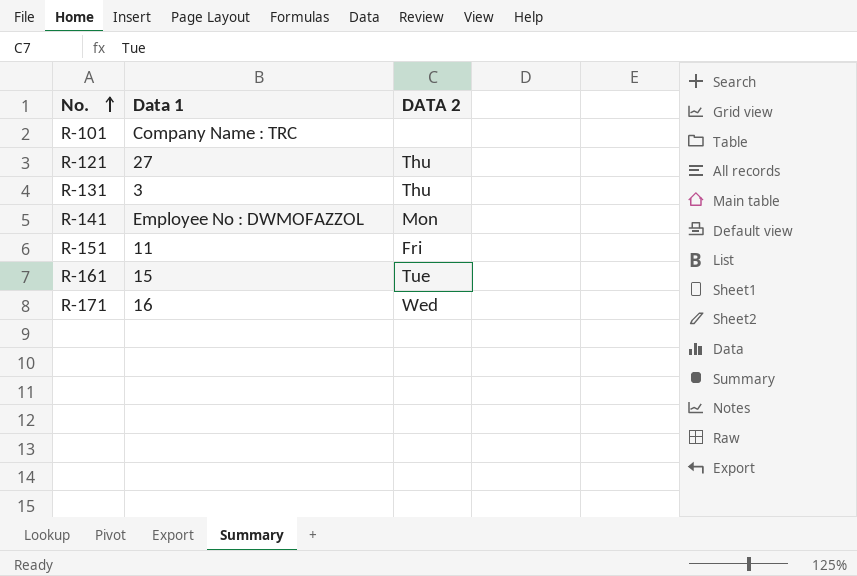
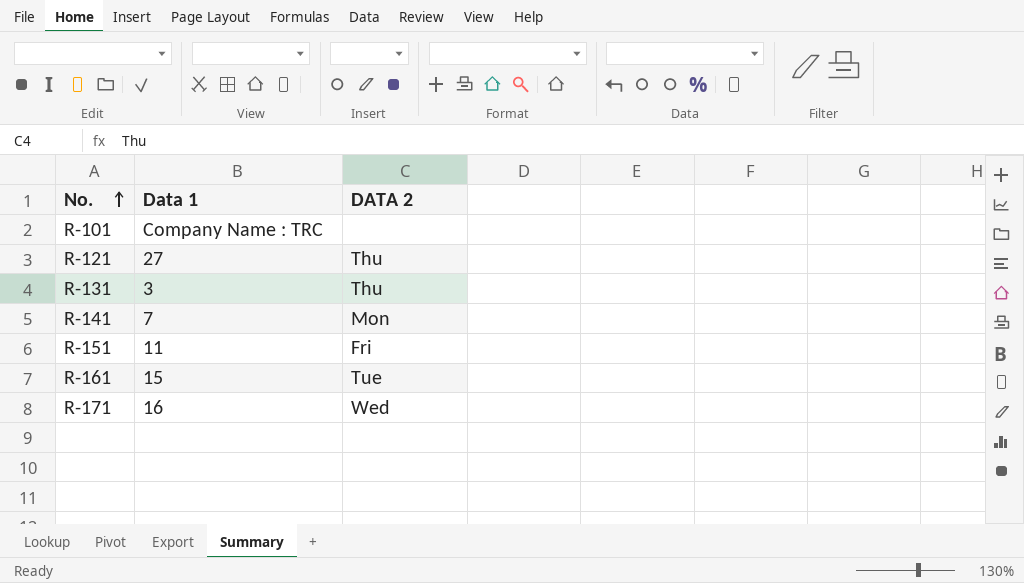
R-141 | Data 1: Employee No : DWMOFAZZOL -> 7

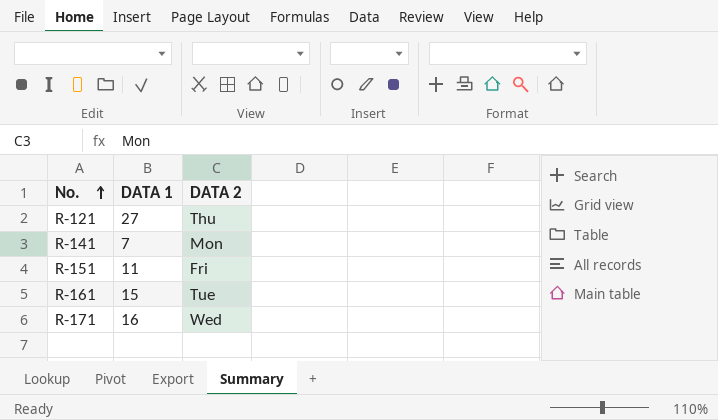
column name: Data 1 -> DATA 1
row R-101: Company Name : TRC | none -> none
row R-131: 3 | Thu -> none

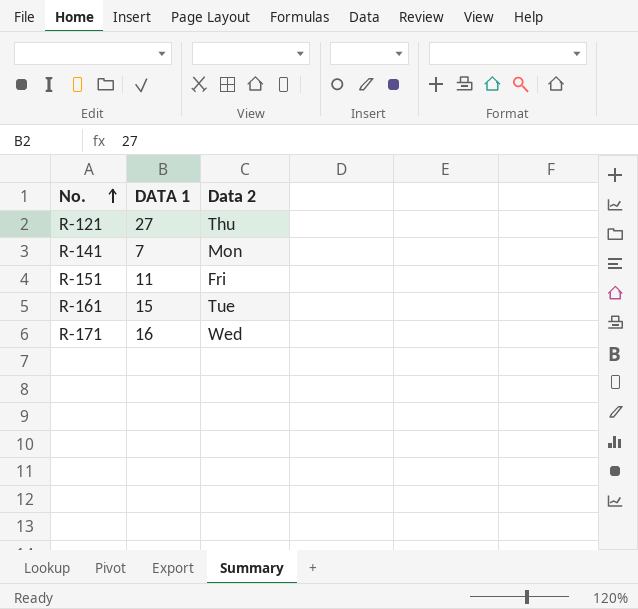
column name: DATA 2 -> Data 2

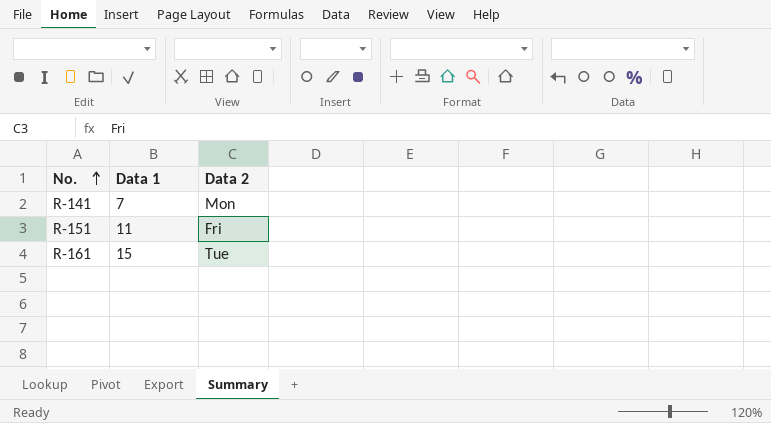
column name: DATA 1 -> Data 1
row R-121: 27 | Thu -> none
row R-171: 16 | Wed -> none

